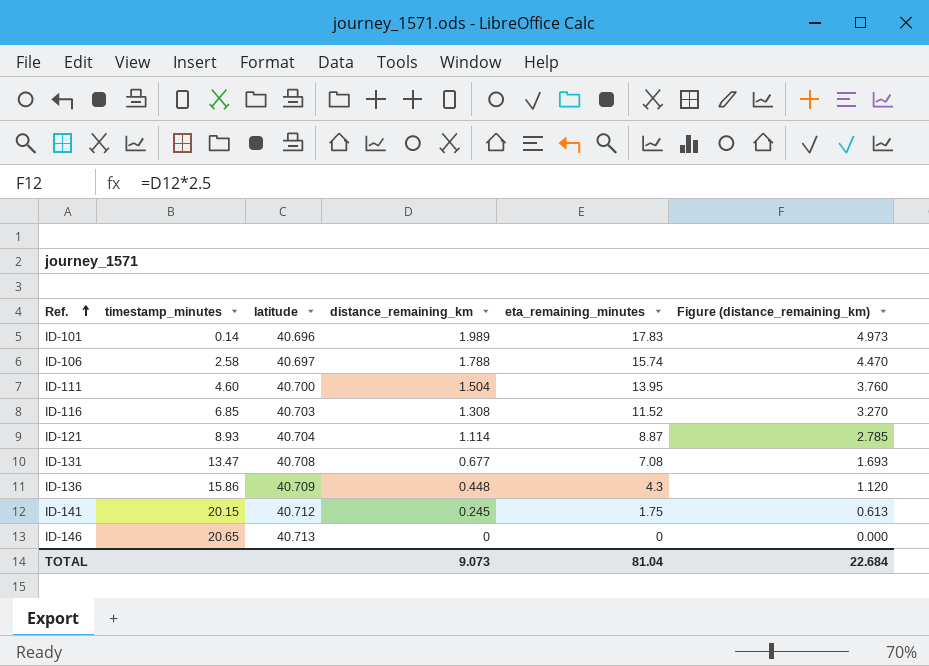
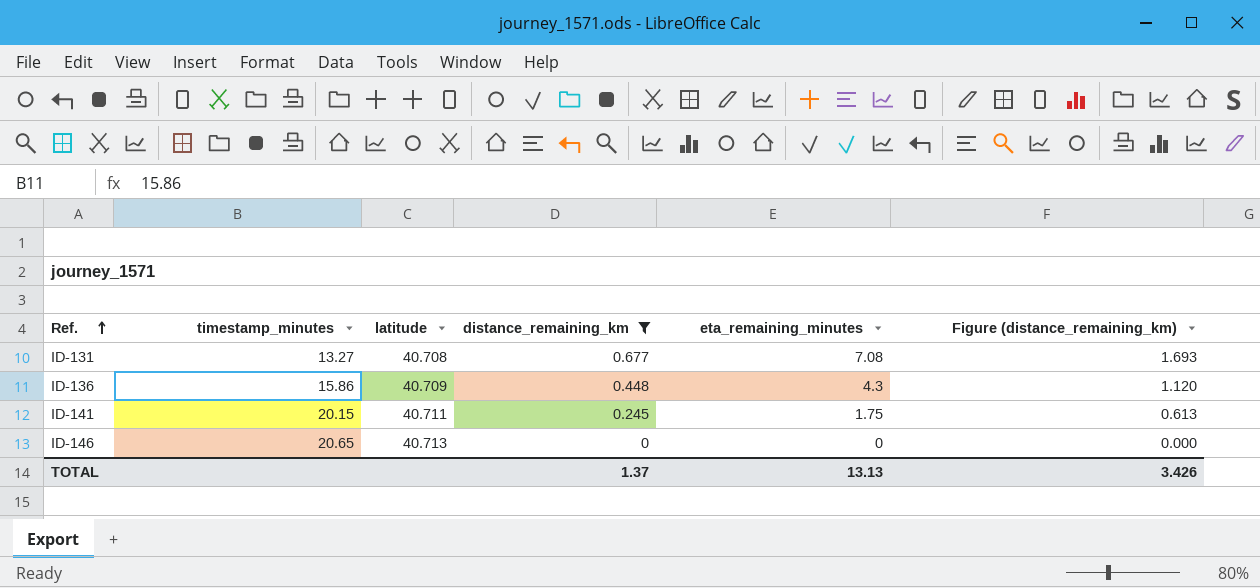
filter: none -> distance_remaining_km <= 0.677
ID-131 | timestamp_minutes: 13.47 -> 13.27
ID-141 | latitude: 40.712 -> 40.711
TOTAL | distance_remaining_km: 9.073 -> 1.37
TOTAL | eta_remaining_minutes: 81.04 -> 13.13
TOTAL | Figure (distance_remaining_km): 22.684 -> 3.426

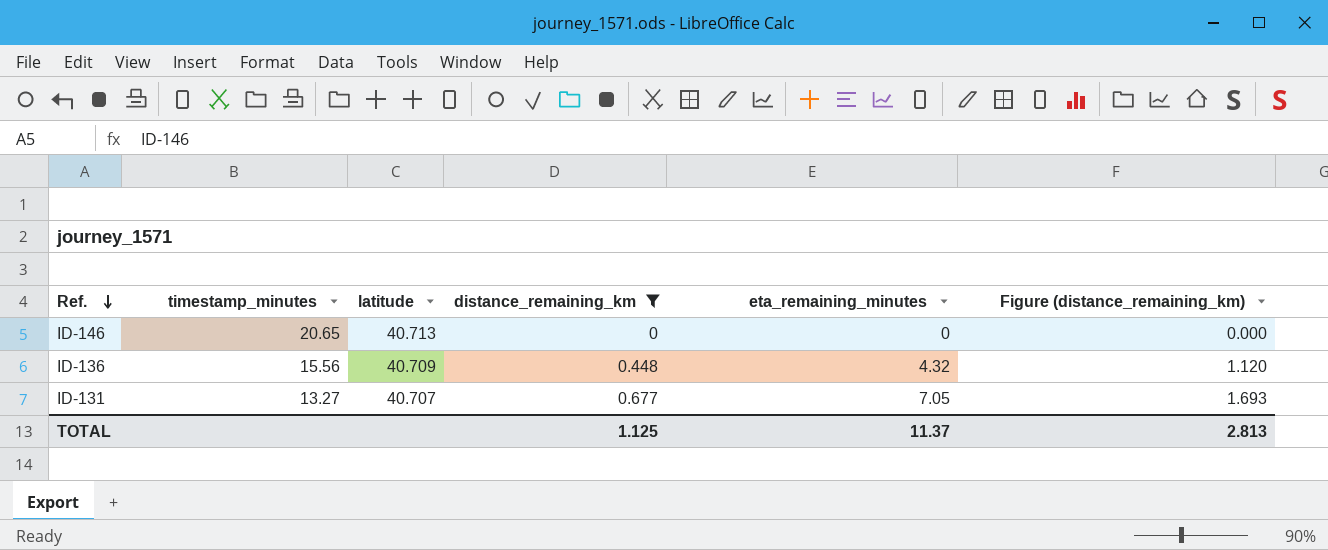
row order: Ref. ascending -> Ref. descending
row ID-141: 20.15 | 40.711 | 0.245 | 1.75 | 0.613 -> none
ID-136 | timestamp_minutes: 15.86 -> 15.56
ID-136 | eta_remaining_minutes: 4.3 -> 4.32
ID-131 | latitude: 40.708 -> 40.707
ID-131 | eta_remaining_minutes: 7.08 -> 7.05
TOTAL | distance_remaining_km: 1.37 -> 1.125
TOTAL | eta_remaining_minutes: 13.13 -> 11.37
TOTAL | Figure (distance_remaining_km): 3.426 -> 2.813

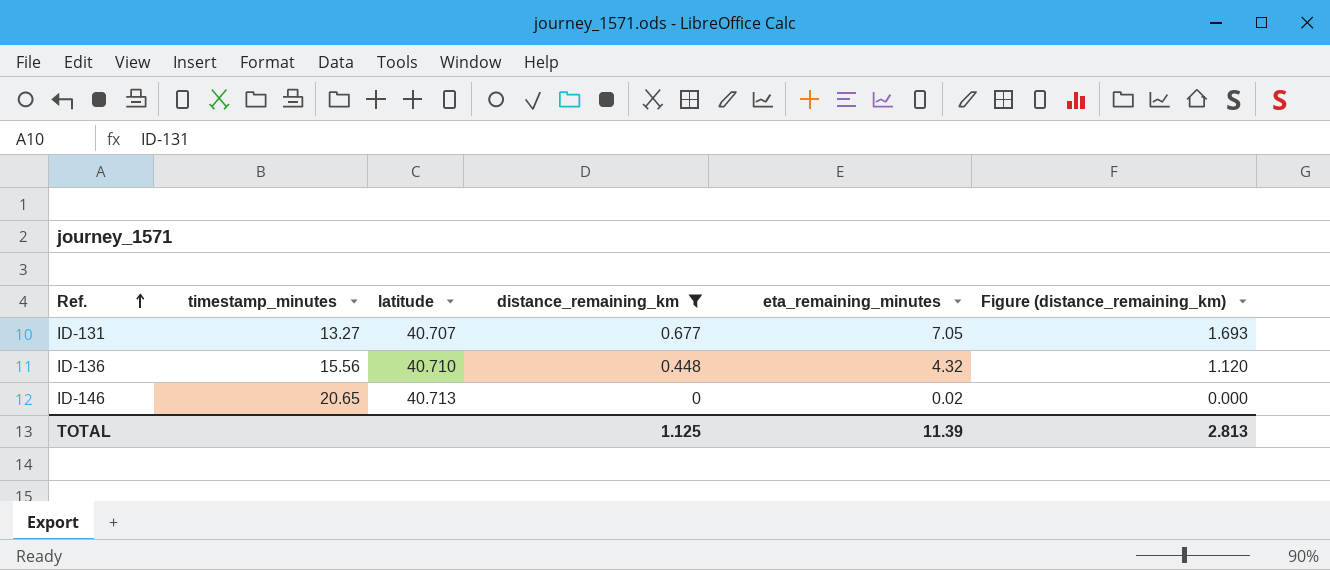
row order: Ref. descending -> Ref. ascending
ID-136 | latitude: 40.709 -> 40.710
ID-146 | eta_remaining_minutes: 0 -> 0.02
TOTAL | eta_remaining_minutes: 11.37 -> 11.39

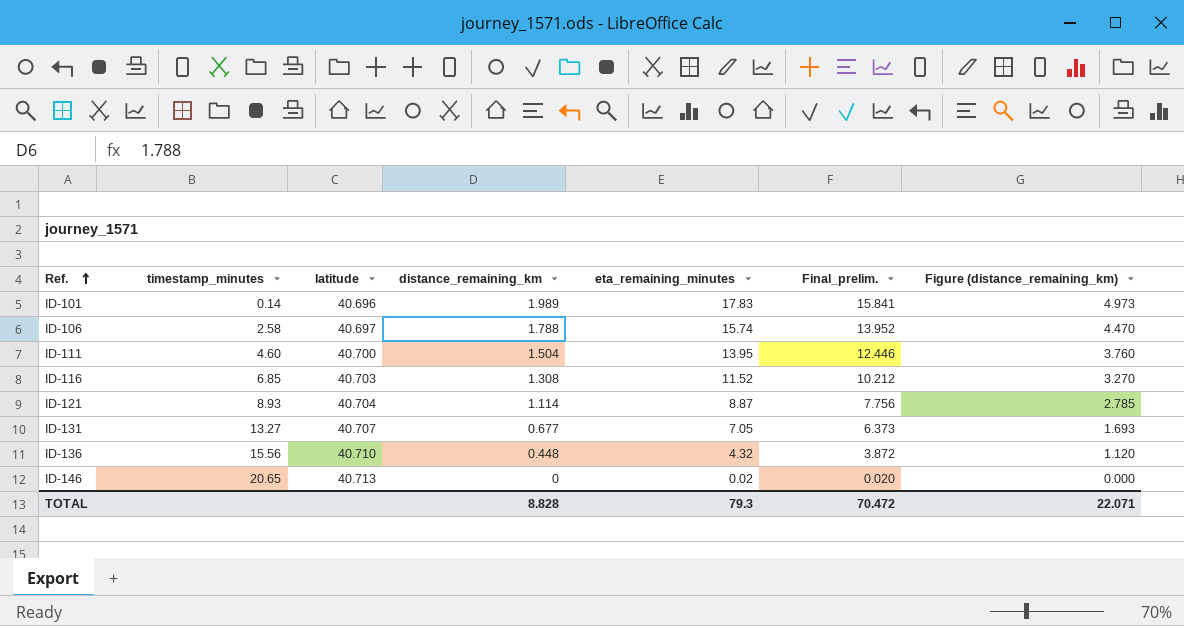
filter: distance_remaining_km <= 0.677 -> none
column Final_prelim. | formula: none -> [eta_remaining_minutes] - [distance_remaining_km]
TOTAL | distance_remaining_km: 1.125 -> 8.828
TOTAL | eta_remaining_minutes: 11.39 -> 79.3
TOTAL | Figure (distance_remaining_km): 2.813 -> 22.071

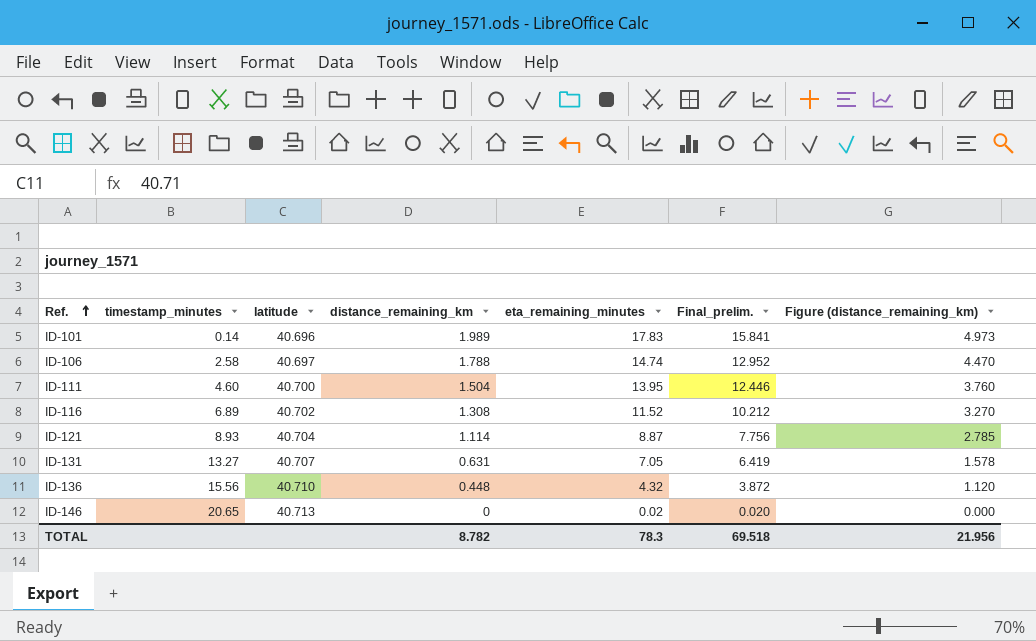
ID-106 | eta_remaining_minutes: 15.74 -> 14.74
ID-106 | Final_prelim.: 13.952 -> 12.952
ID-116 | timestamp_minutes: 6.85 -> 6.89
ID-116 | latitude: 40.703 -> 40.702
ID-131 | distance_remaining_km: 0.677 -> 0.631
ID-131 | Final_prelim.: 6.373 -> 6.419
ID-131 | Figure (distance_remaining_km): 1.693 -> 1.578
TOTAL | distance_remaining_km: 8.828 -> 8.782
TOTAL | eta_remaining_minutes: 79.3 -> 78.3
TOTAL | Final_prelim.: 70.472 -> 69.518
TOTAL | Figure (distance_remaining_km): 22.071 -> 21.956

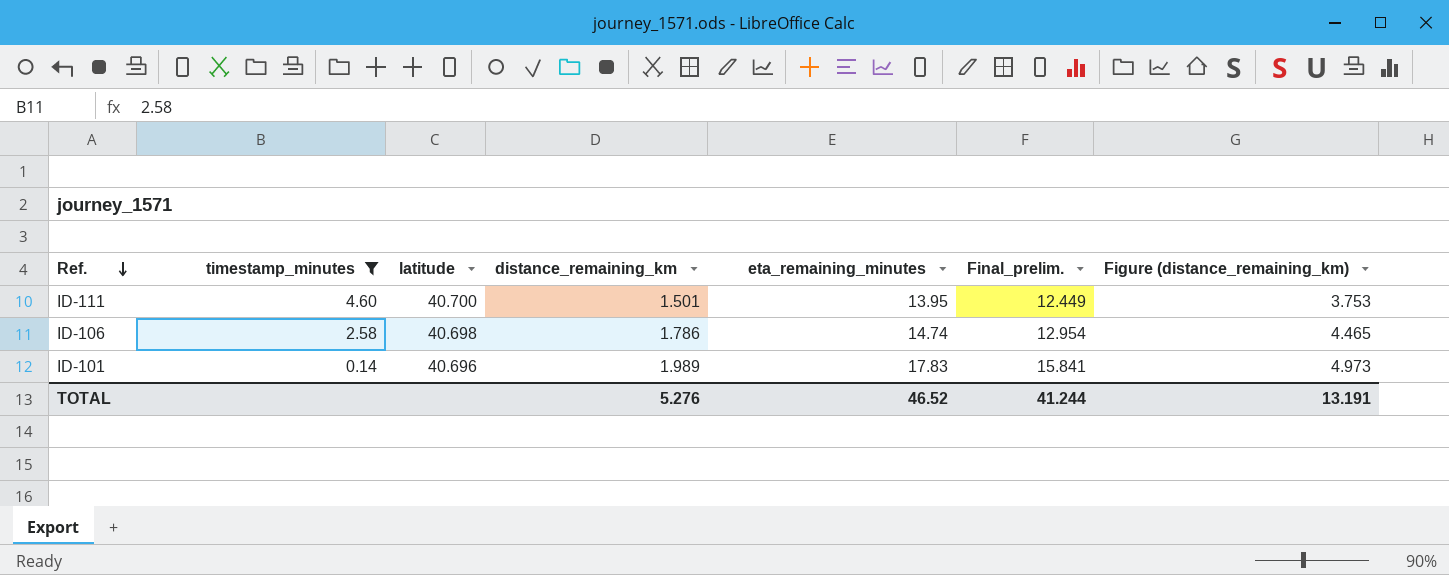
filter: none -> timestamp_minutes <= 4.60
row order: Ref. ascending -> Ref. descending
ID-111 | distance_remaining_km: 1.504 -> 1.501
ID-111 | Final_prelim.: 12.446 -> 12.449
ID-111 | Figure (distance_remaining_km): 3.760 -> 3.753
ID-106 | latitude: 40.697 -> 40.698
ID-106 | distance_remaining_km: 1.788 -> 1.786
ID-106 | Final_prelim.: 12.952 -> 12.954
ID-106 | Figure (distance_remaining_km): 4.470 -> 4.465
TOTAL | distance_remaining_km: 8.782 -> 5.276
TOTAL | eta_remaining_minutes: 78.3 -> 46.52
TOTAL | Final_prelim.: 69.518 -> 41.244
TOTAL | Figure (distance_remaining_km): 21.956 -> 13.191

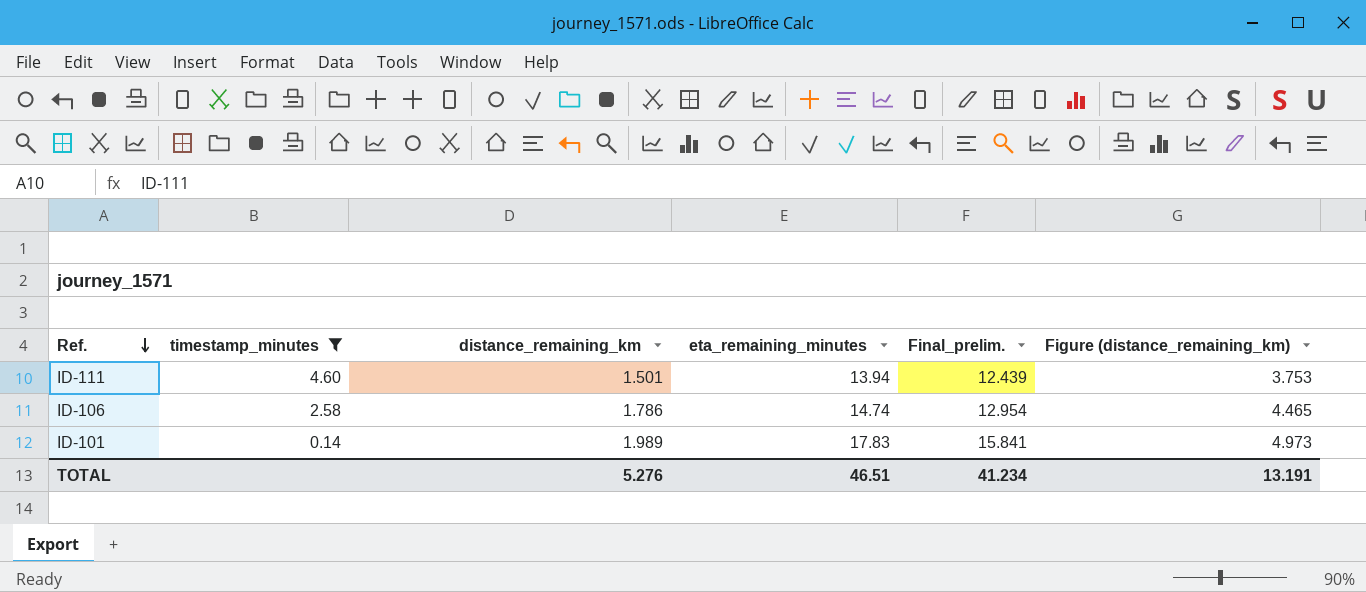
column latitude | position: 3 -> none
ID-111 | eta_remaining_minutes: 13.95 -> 13.94
ID-111 | Final_prelim.: 12.449 -> 12.439
TOTAL | eta_remaining_minutes: 46.52 -> 46.51
TOTAL | Final_prelim.: 41.244 -> 41.234

